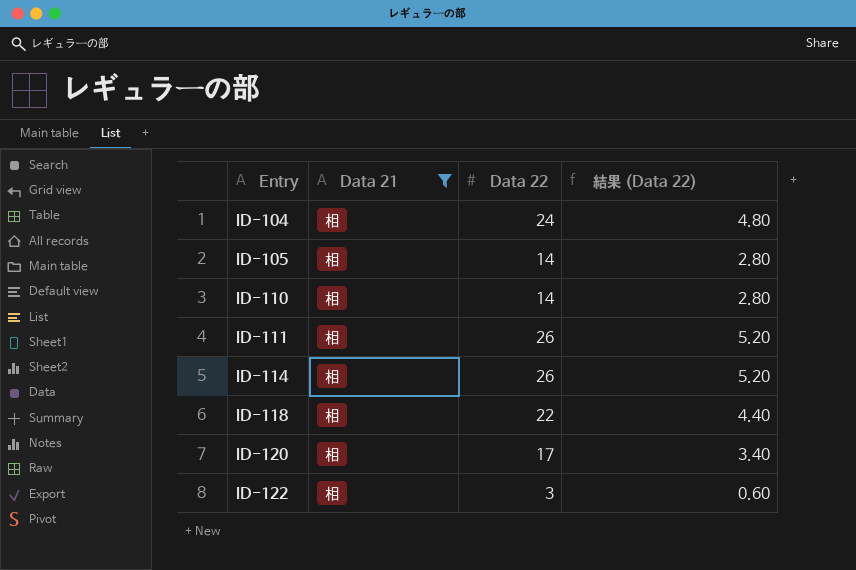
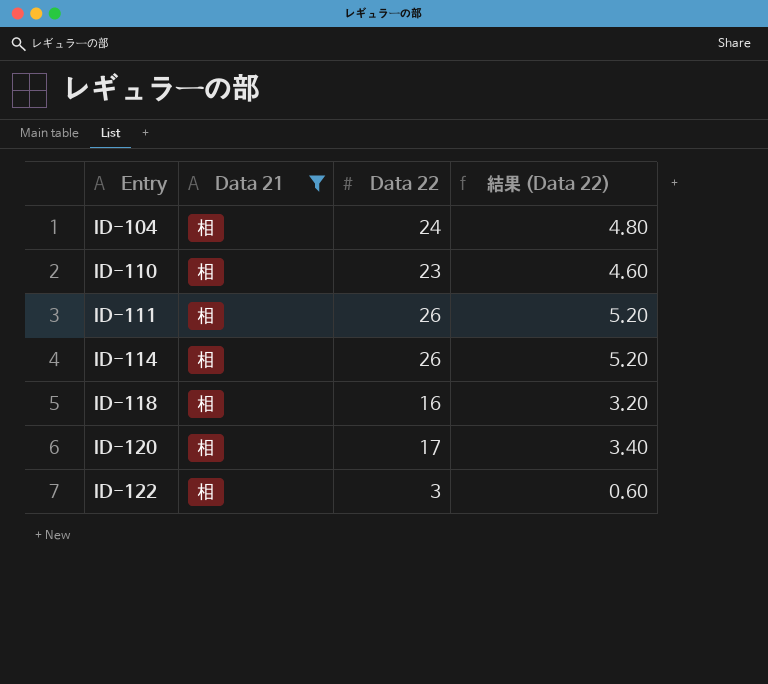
row ID-105: 相 | 14 | 2.80 -> none
ID-110 | Data 22: 14 -> 23
ID-110 | 結果 (Data 22): 2.80 -> 4.60
ID-118 | Data 22: 22 -> 16
ID-118 | 結果 (Data 22): 4.40 -> 3.20

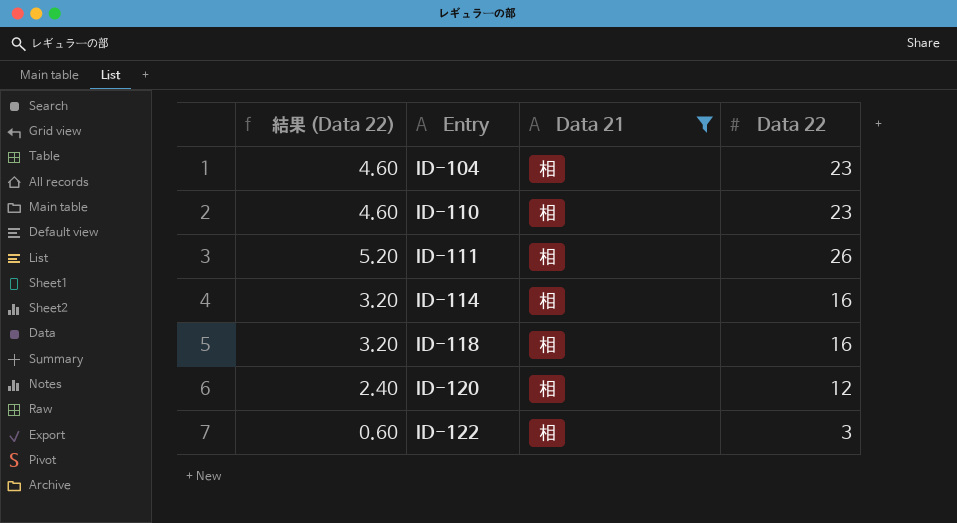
column 結果 (Data 22) | position: 4 -> 1
ID-104 | 結果 (Data 22): 4.80 -> 4.60
ID-104 | Data 22: 24 -> 23
ID-114 | 結果 (Data 22): 5.20 -> 3.20
ID-114 | Data 22: 26 -> 16
ID-120 | 結果 (Data 22): 3.40 -> 2.40
ID-120 | Data 22: 17 -> 12

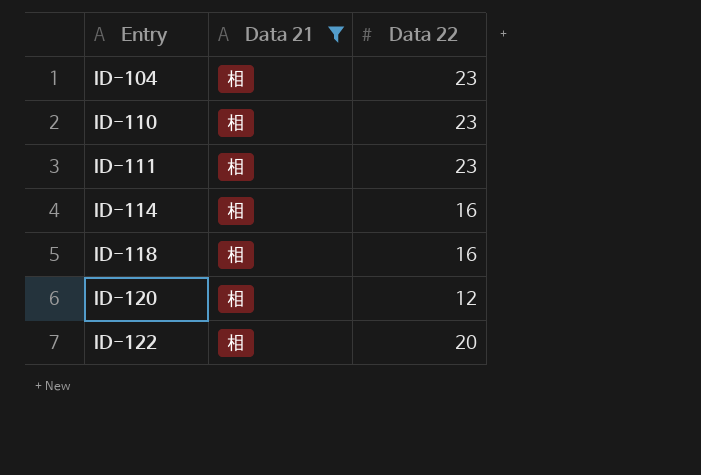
column 結果 (Data 22) | formula: [Data 22] * 0.2 -> none
ID-111 | Data 22: 26 -> 23
ID-122 | Data 22: 3 -> 20

